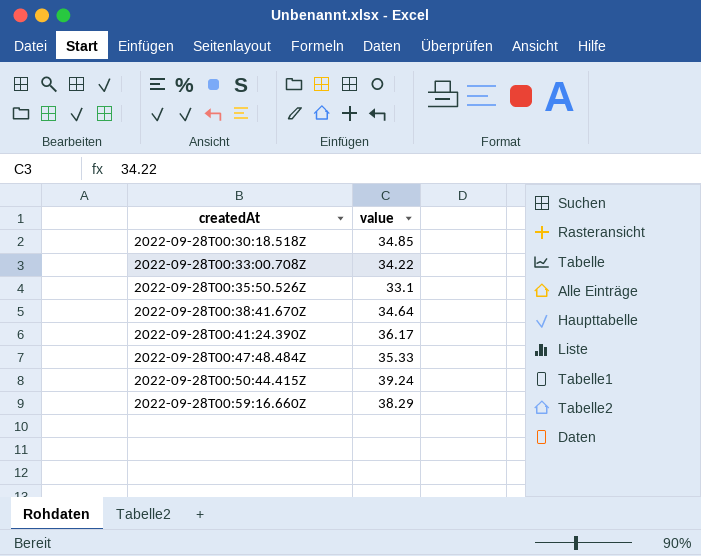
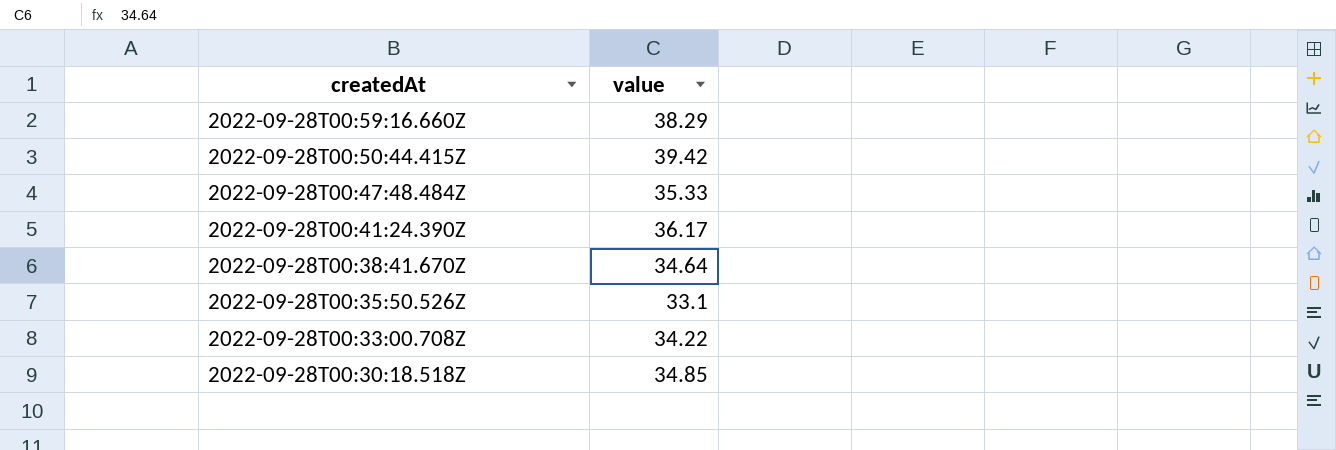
row order: createdAt ascending -> createdAt descending
2022-09-28T00:50:44.415Z | value: 39.24 -> 39.42

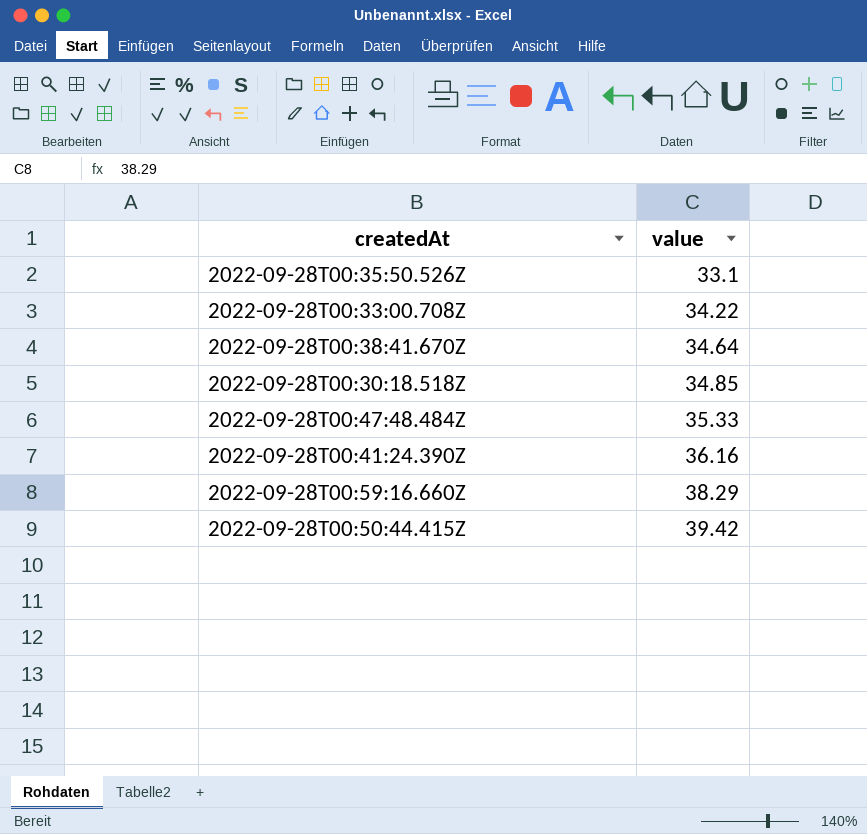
row order: createdAt descending -> value ascending
2022-09-28T00:41:24.390Z | value: 36.17 -> 36.16

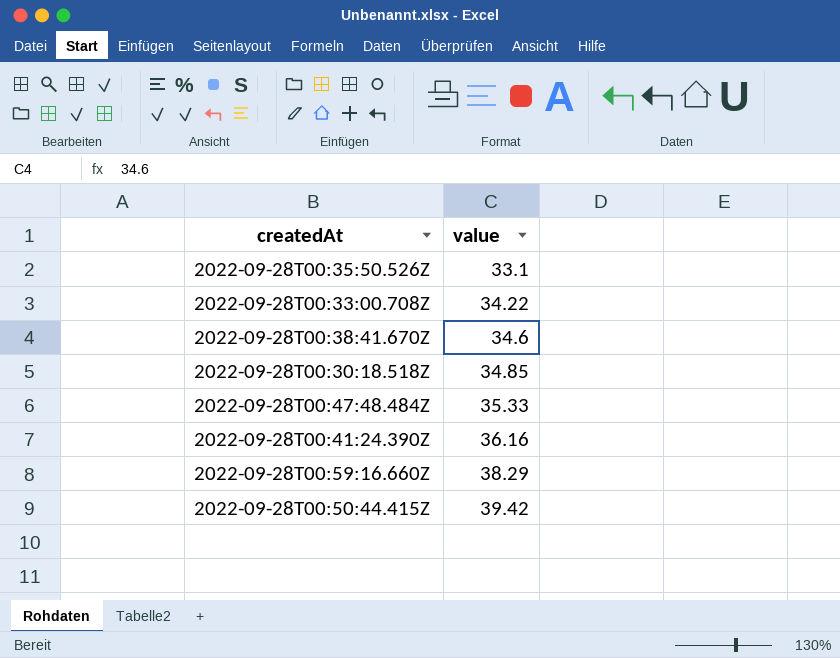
2022-09-28T00:38:41.670Z | value: 34.64 -> 34.6

